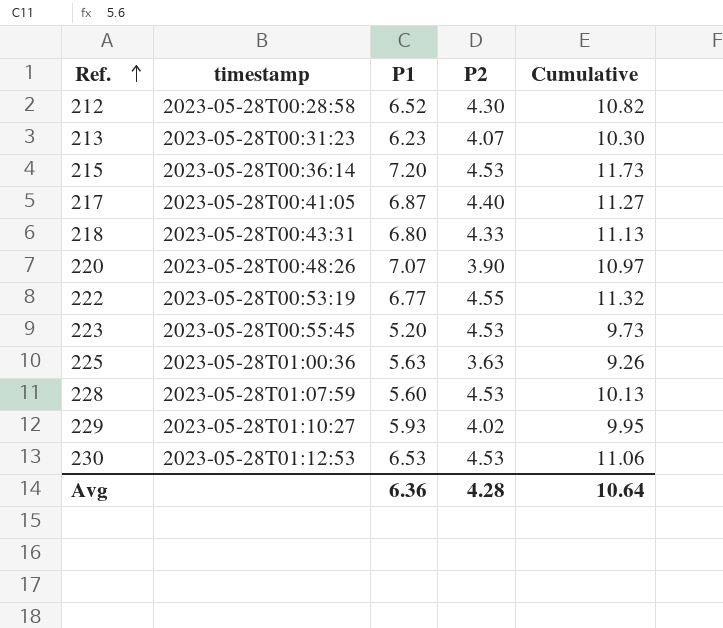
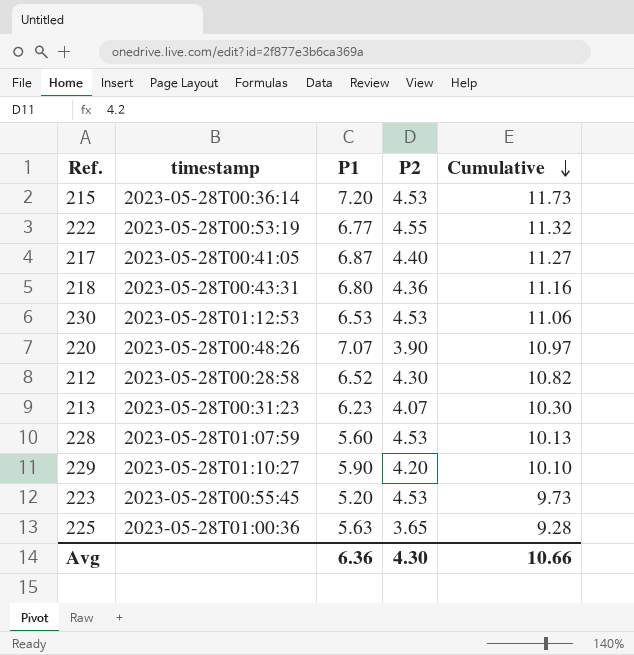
row order: Ref. ascending -> Cumulative descending
218 | P2: 4.33 -> 4.36
218 | Cumulative: 11.13 -> 11.16
229 | P1: 5.93 -> 5.90
229 | P2: 4.02 -> 4.20
229 | Cumulative: 9.95 -> 10.10
225 | P2: 3.63 -> 3.65
225 | Cumulative: 9.26 -> 9.28
Avg | P2: 4.28 -> 4.30
Avg | Cumulative: 10.64 -> 10.66

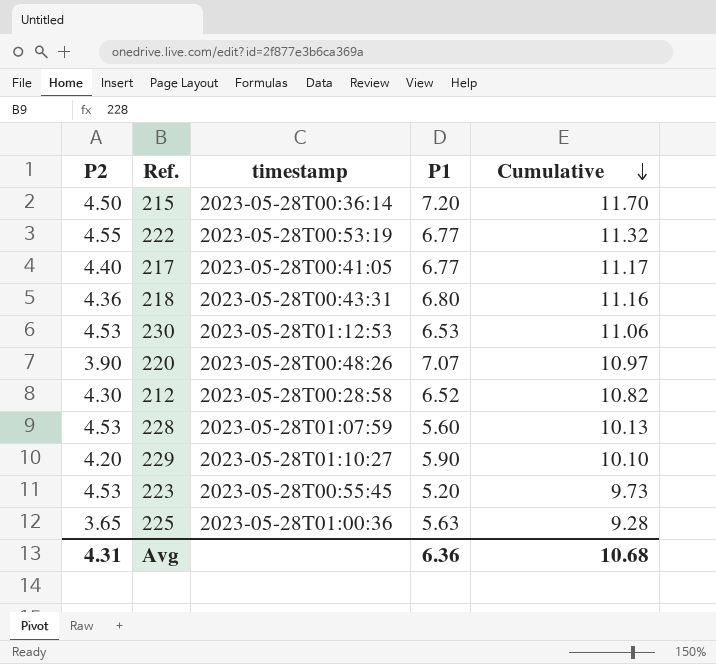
column P2 | position: 4 -> 1
row 213: 2023-05-28T00:31:23 | 6.23 | 4.07 | 10.30 -> none
215 | P2: 4.53 -> 4.50
215 | Cumulative: 11.73 -> 11.70
217 | P1: 6.87 -> 6.77
217 | Cumulative: 11.27 -> 11.17
Avg | P2: 4.30 -> 4.31
Avg | Cumulative: 10.66 -> 10.68

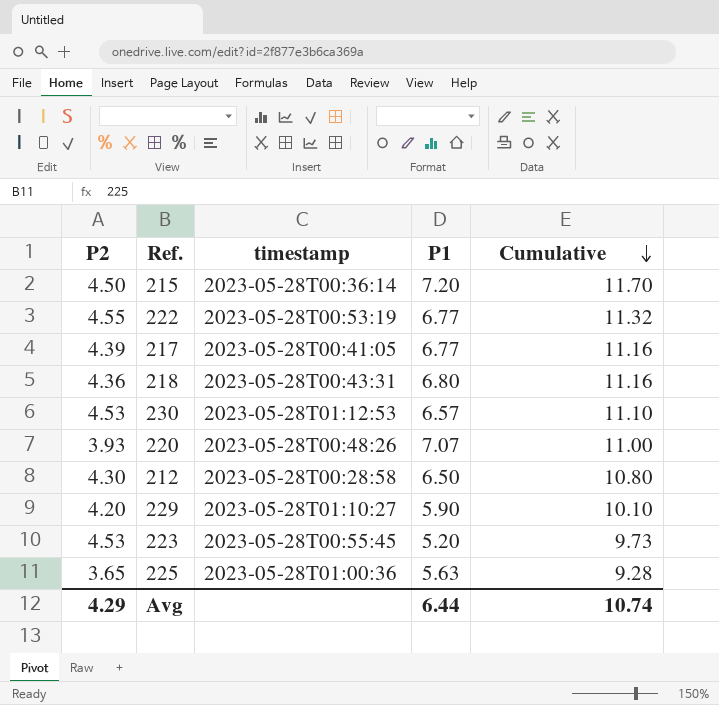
row 228: 4.53 | 2023-05-28T01:07:59 | 5.60 | 10.13 -> none
217 | P2: 4.40 -> 4.39
217 | Cumulative: 11.17 -> 11.16
230 | P1: 6.53 -> 6.57
230 | Cumulative: 11.06 -> 11.10
220 | P2: 3.90 -> 3.93
220 | Cumulative: 10.97 -> 11.00
212 | P1: 6.52 -> 6.50
212 | Cumulative: 10.82 -> 10.80
Avg | P2: 4.31 -> 4.29
Avg | P1: 6.36 -> 6.44
Avg | Cumulative: 10.68 -> 10.74

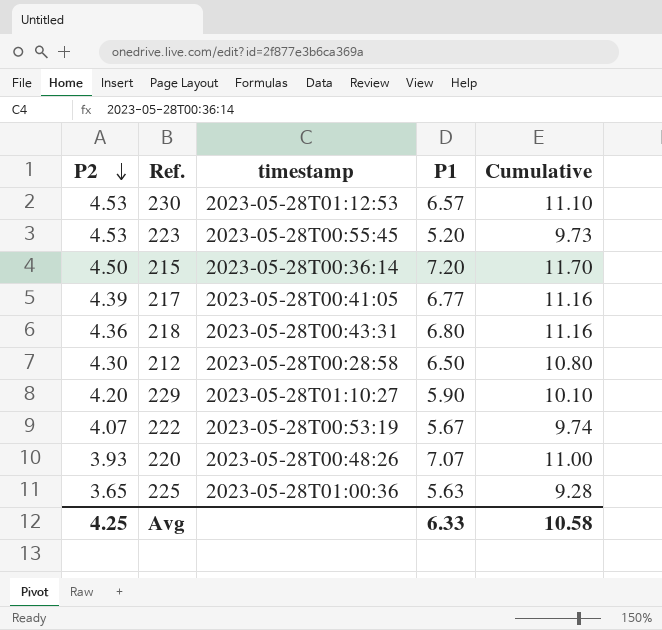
row order: Cumulative descending -> P2 descending
222 | P2: 4.55 -> 4.07
222 | P1: 6.77 -> 5.67
222 | Cumulative: 11.32 -> 9.74
Avg | P2: 4.29 -> 4.25
Avg | P1: 6.44 -> 6.33
Avg | Cumulative: 10.74 -> 10.58

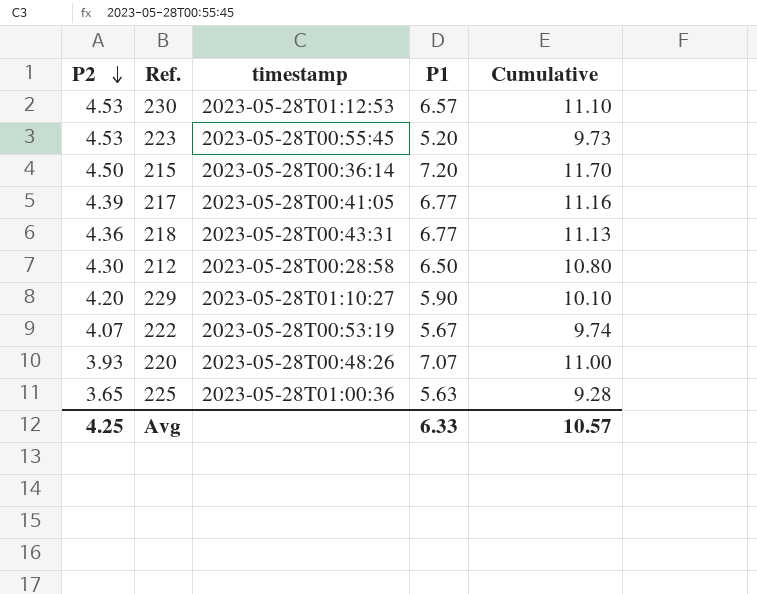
218 | P1: 6.80 -> 6.77
218 | Cumulative: 11.16 -> 11.13
Avg | Cumulative: 10.58 -> 10.57

